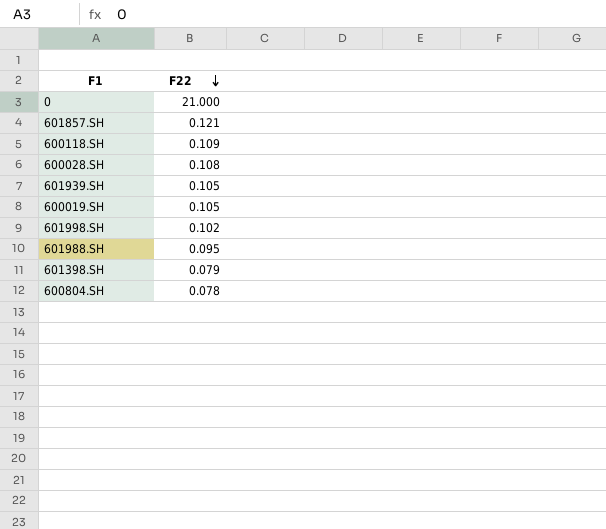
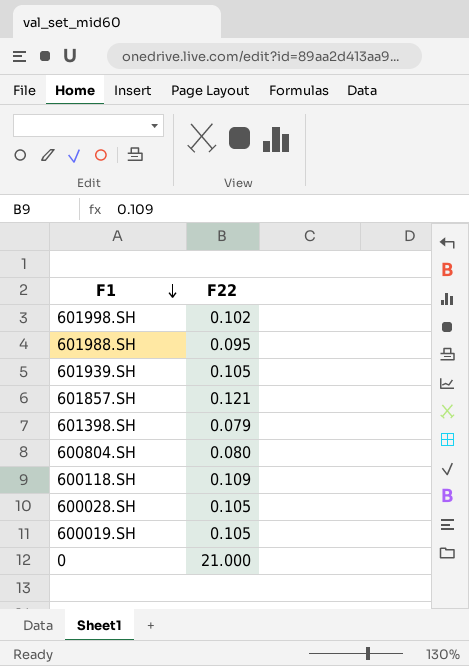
row order: F22 descending -> F1 descending
600804.SH | F22: 0.078 -> 0.080
600028.SH | F22: 0.108 -> 0.105

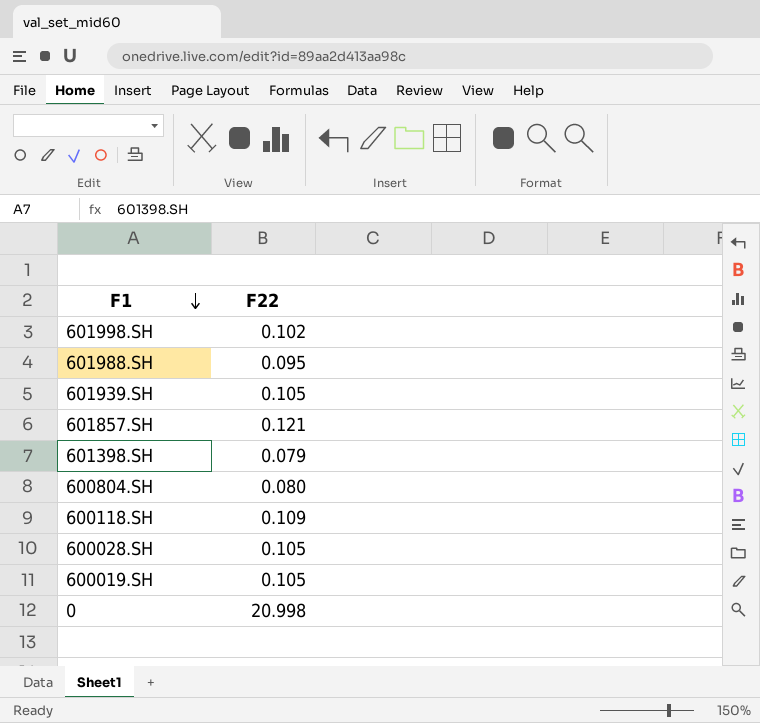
0 | F22: 21.000 -> 20.998

